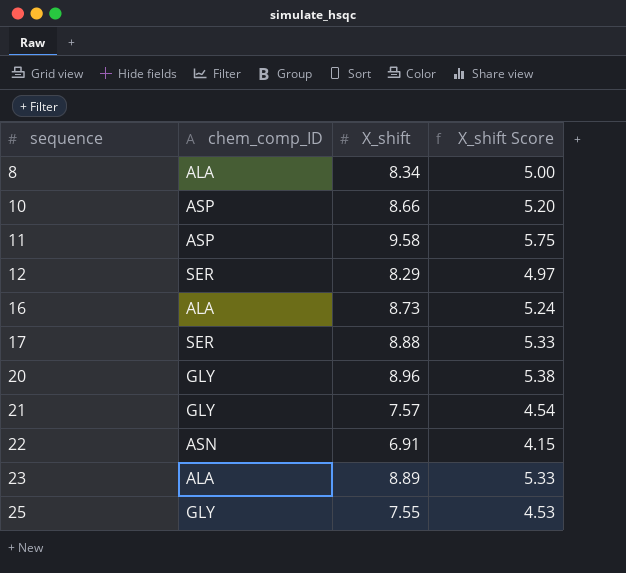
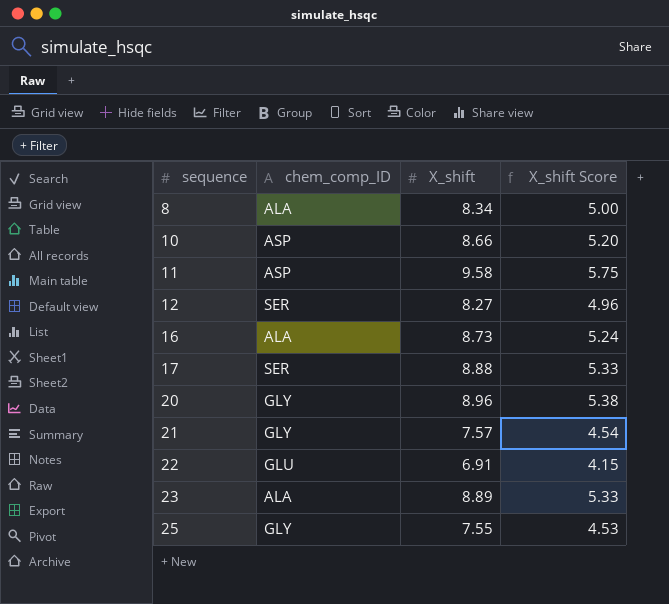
12 | X_shift: 8.29 -> 8.27
12 | X_shift Score: 4.97 -> 4.96
22 | chem_comp_ID: ASN -> GLU

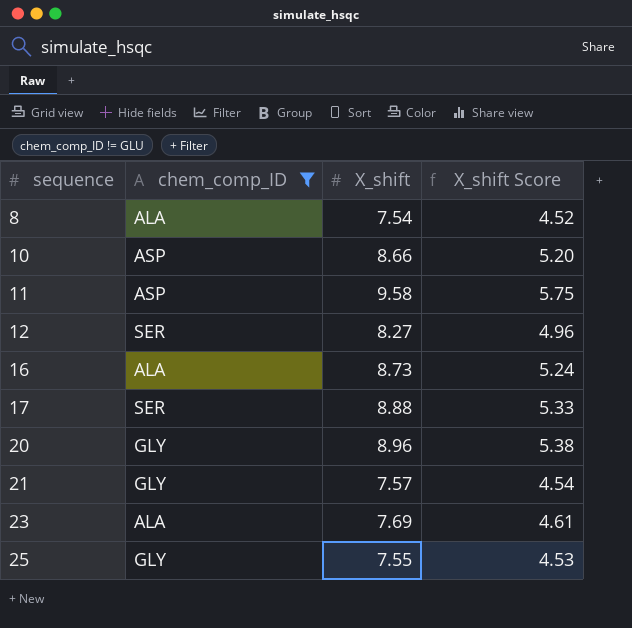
filter: none -> chem_comp_ID != GLU
8 | X_shift: 8.34 -> 7.54
8 | X_shift Score: 5.00 -> 4.52
23 | X_shift: 8.89 -> 7.69
23 | X_shift Score: 5.33 -> 4.61

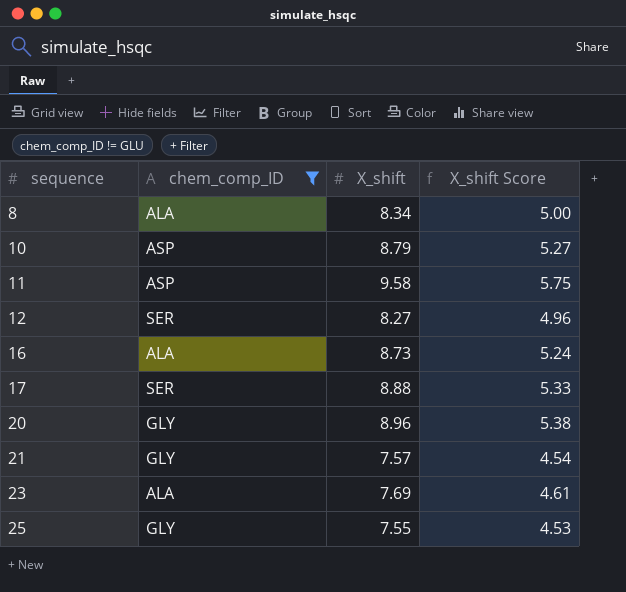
8 | X_shift: 7.54 -> 8.34
8 | X_shift Score: 4.52 -> 5.00
10 | X_shift: 8.66 -> 8.79
10 | X_shift Score: 5.20 -> 5.27

